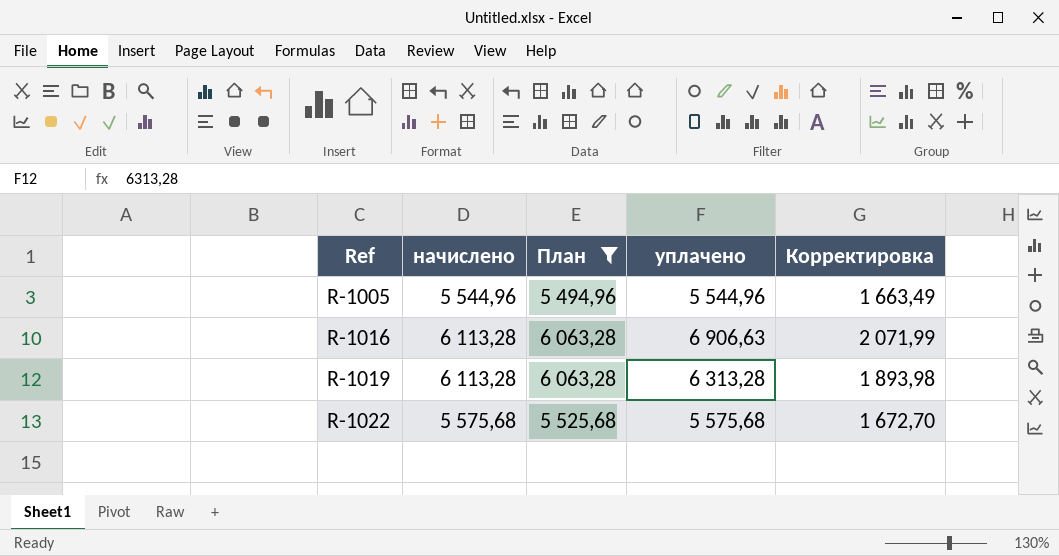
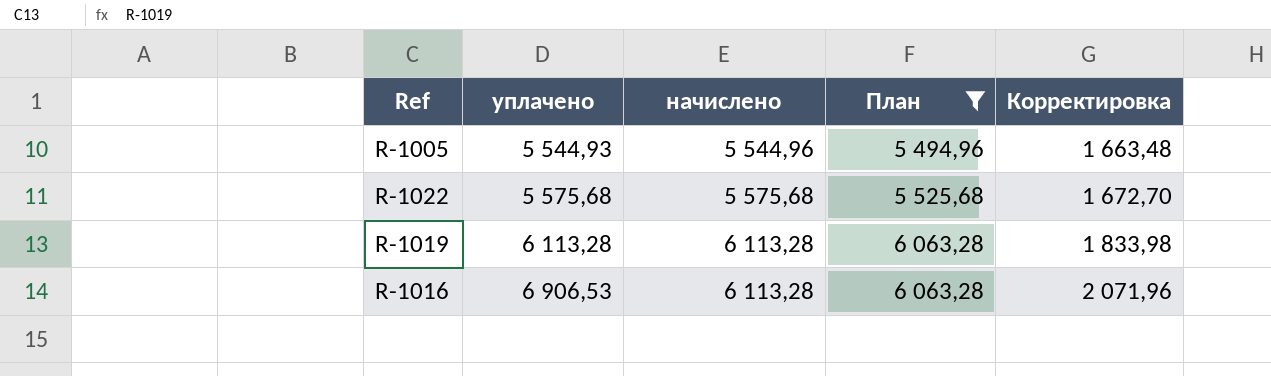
row order: Ref ascending -> уплачено ascending
column уплачено | position: 4 -> 2
R-1005 | уплачено: 5 544,96 -> 5 544,93
R-1005 | Корректировка: 1 663,49 -> 1 663,48
R-1019 | уплачено: 6 313,28 -> 6 113,28
R-1019 | Корректировка: 1 893,98 -> 1 833,98
R-1016 | уплачено: 6 906,63 -> 6 906,53
R-1016 | Корректировка: 2 071,99 -> 2 071,96

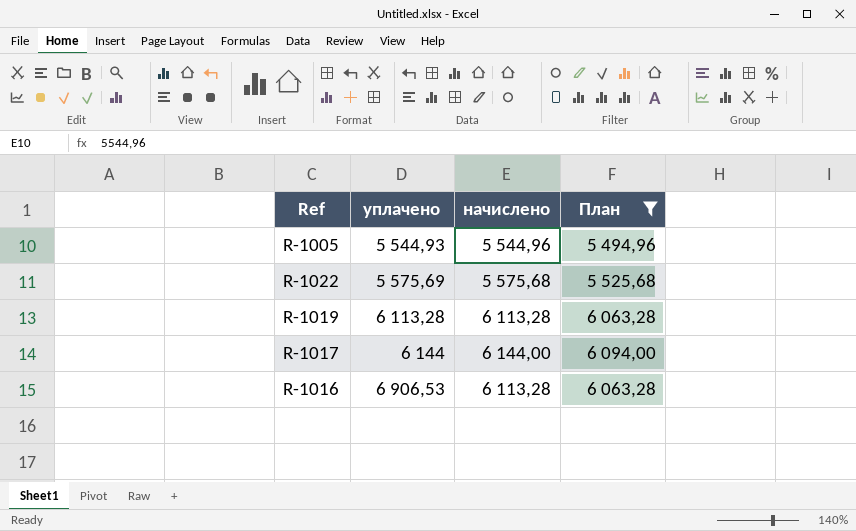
column Корректировка | formula: [уплачено] * 0,3 -> none
R-1022 | уплачено: 5 575,68 -> 5 575,69
row R-1017: none -> 6 144 | 6 144,00 | 6 094,00

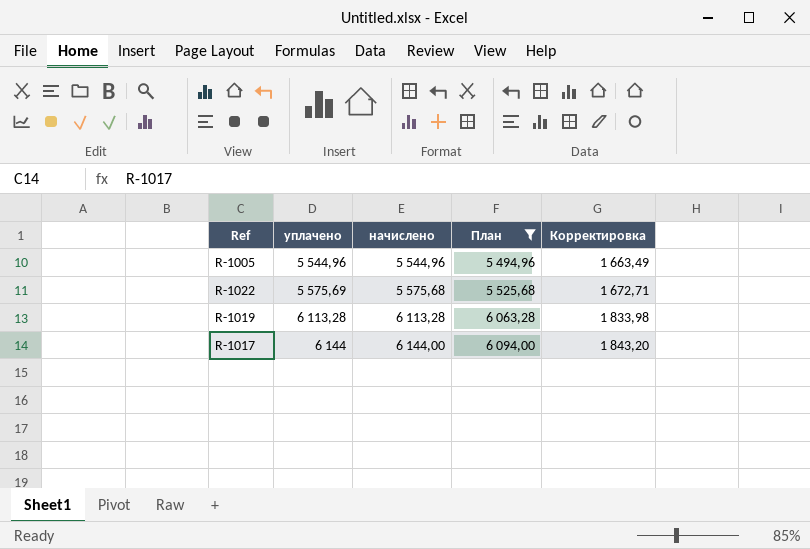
column Корректировка | formula: none -> [уплачено] * 0,3
row R-1016: 6 906,53 | 6 113,28 | 6 063,28 -> none
R-1005 | уплачено: 5 544,93 -> 5 544,96

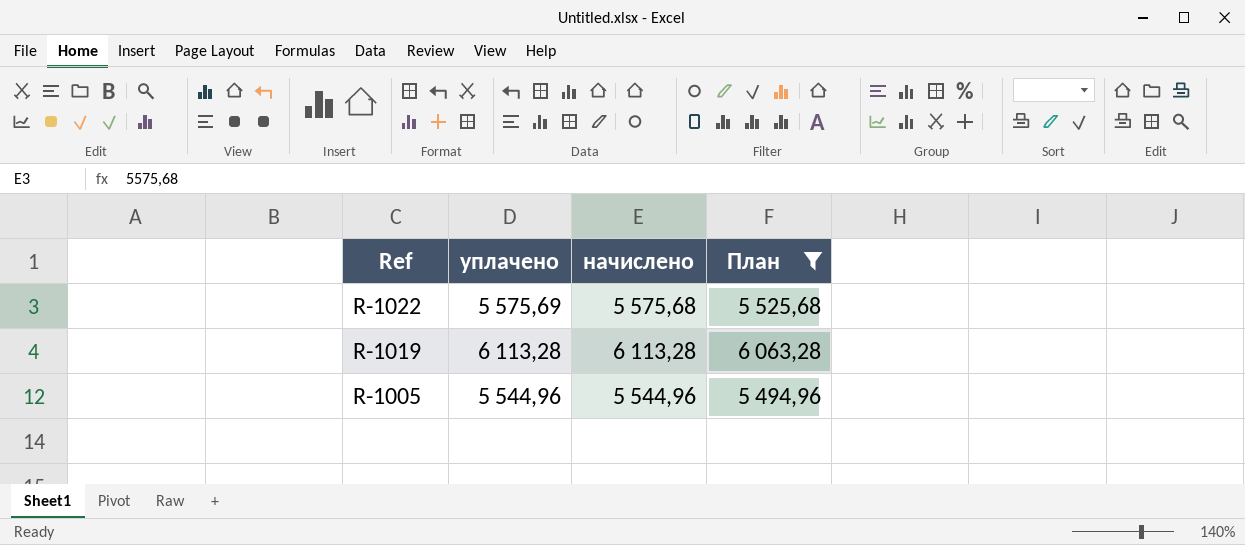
row order: уплачено ascending -> Ref descending
column Корректировка | formula: [уплачено] * 0,3 -> none
row R-1017: 6 144 | 6 144,00 | 6 094,00 | 1 843,20 -> none

